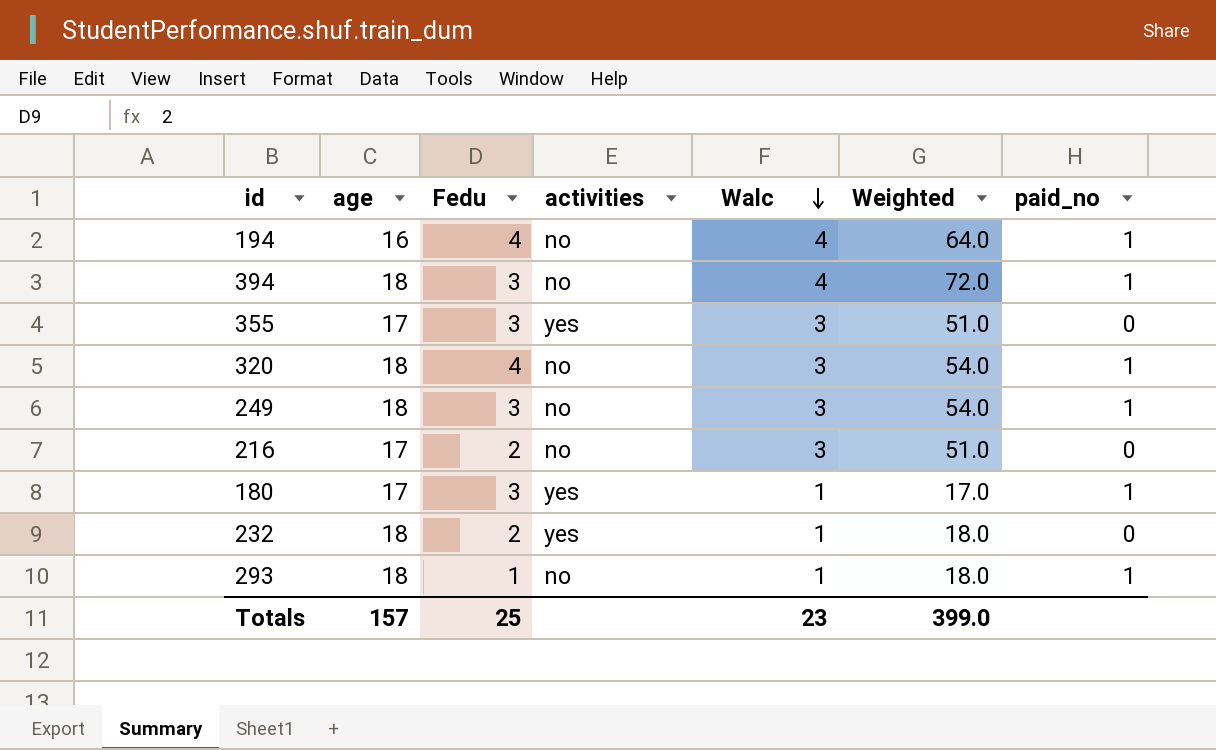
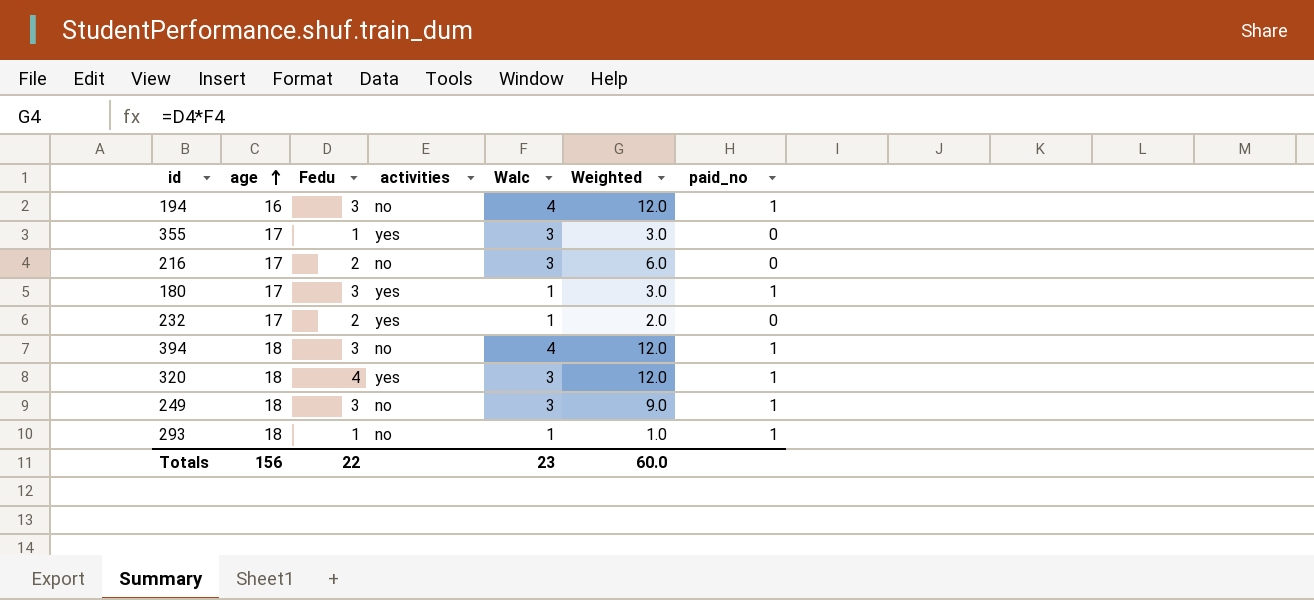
row order: Walc descending -> age ascending
column Weighted | formula: [age] * [Walc] -> [Fedu] * [Walc]
194 | Fedu: 4 -> 3
355 | Fedu: 3 -> 1
232 | age: 18 -> 17
320 | activities: no -> yes
Totals | age: 157 -> 156
Totals | Fedu: 25 -> 22
Totals | Weighted: 399.0 -> 60.0

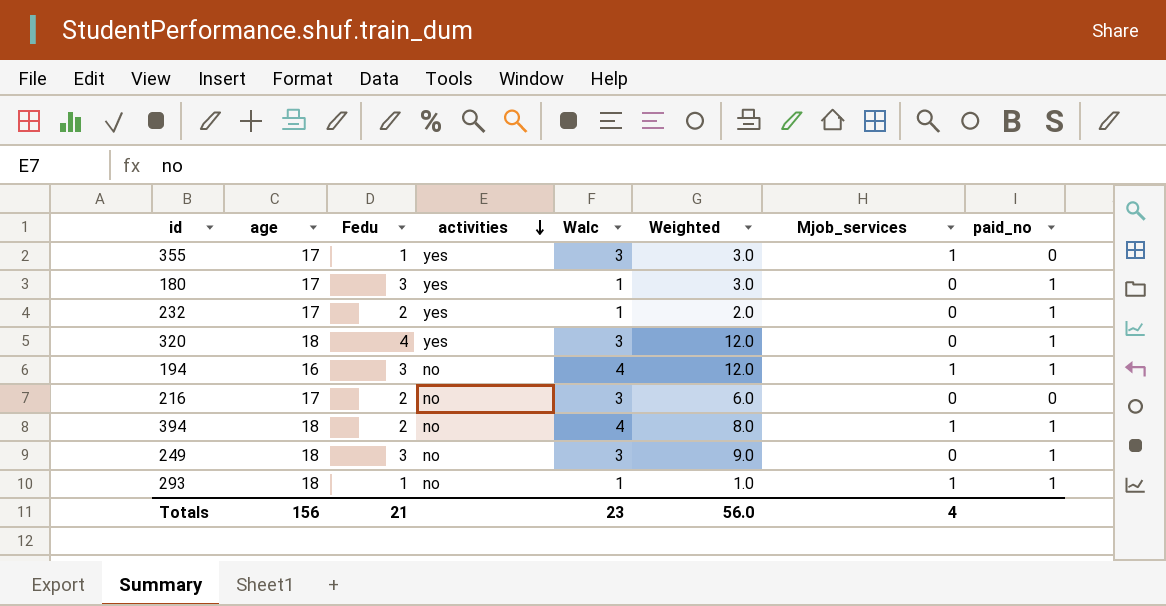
row order: age ascending -> activities descending
column Mjob_services | position: none -> 7
232 | paid_no: 0 -> 1
394 | Fedu: 3 -> 2
394 | Weighted: 12.0 -> 8.0
Totals | Fedu: 22 -> 21
Totals | Weighted: 60.0 -> 56.0

